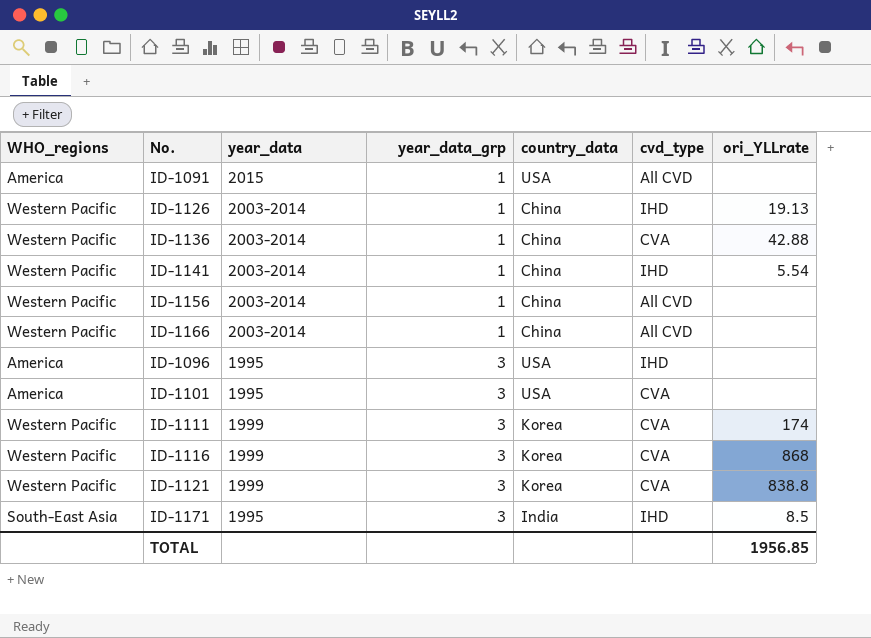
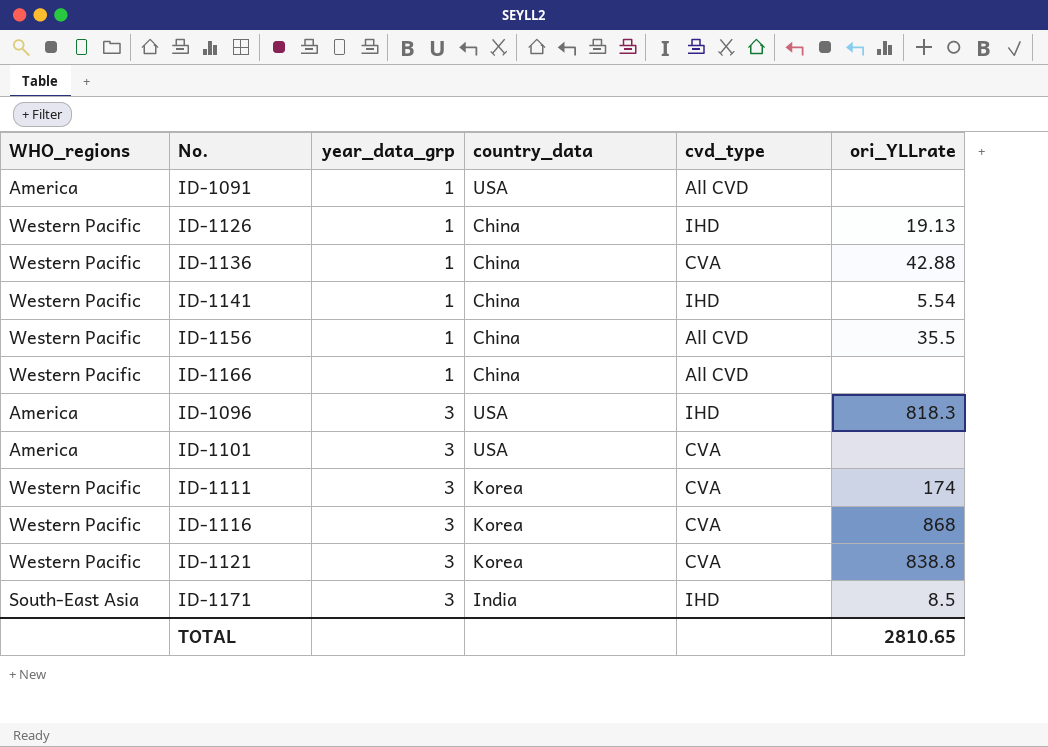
column year_data | position: 3 -> none
ID-1156 | ori_YLLrate: none -> 35.5
ID-1096 | ori_YLLrate: none -> 818.3
TOTAL | ori_YLLrate: 1956.85 -> 2810.65

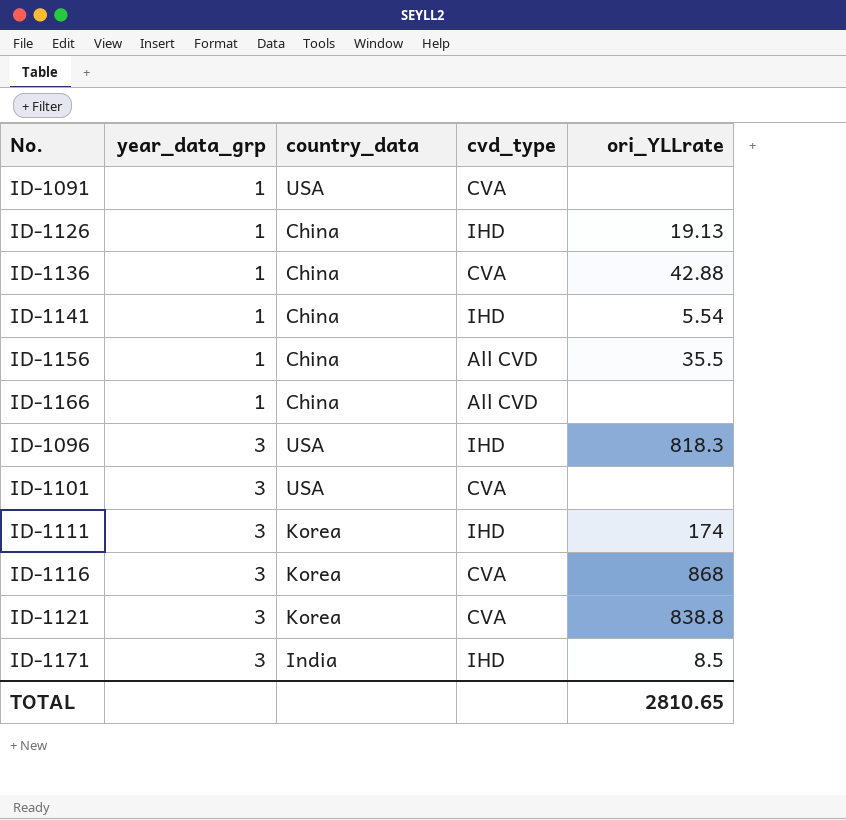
column WHO_regions | position: 1 -> none
ID-1091 | cvd_type: All CVD -> CVA
ID-1111 | cvd_type: CVA -> IHD

